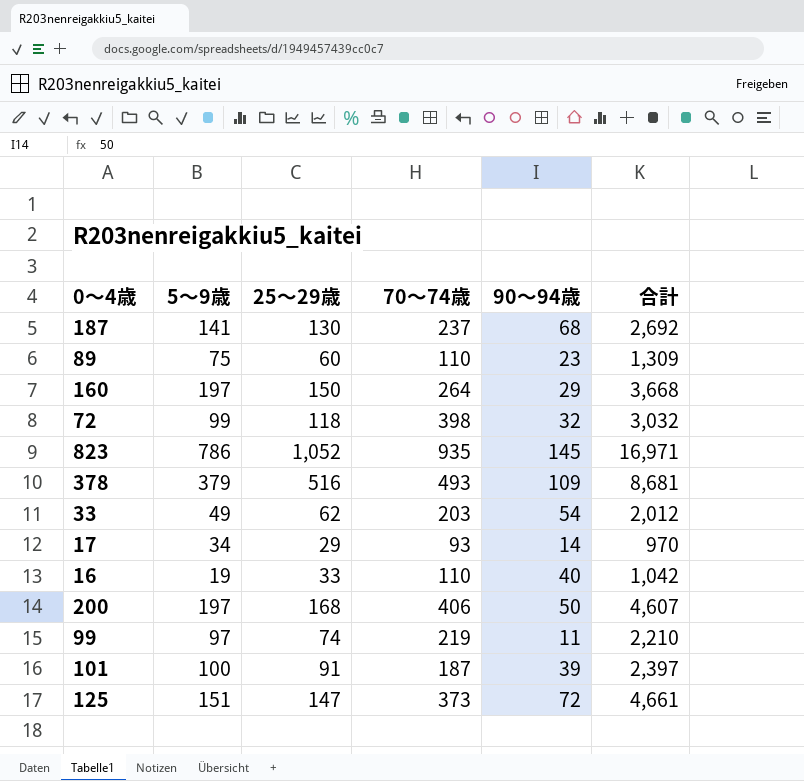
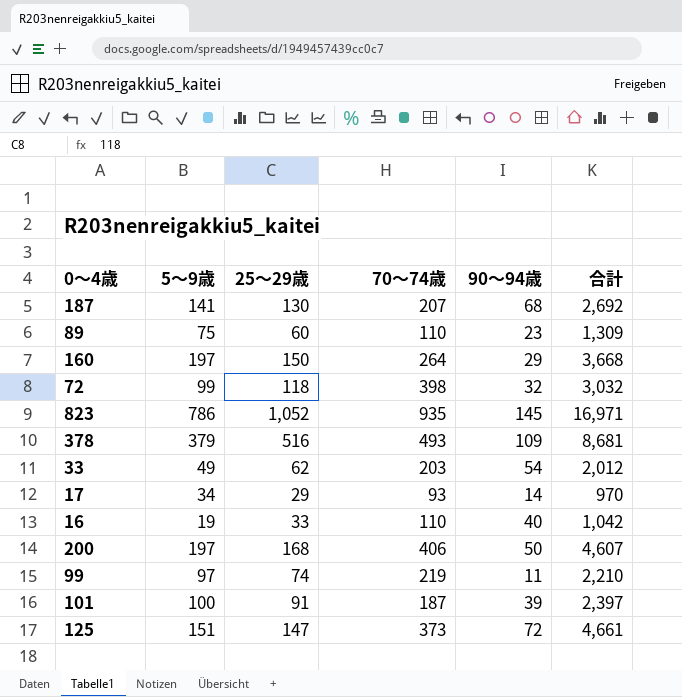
187 | 70～74歳: 237 -> 207

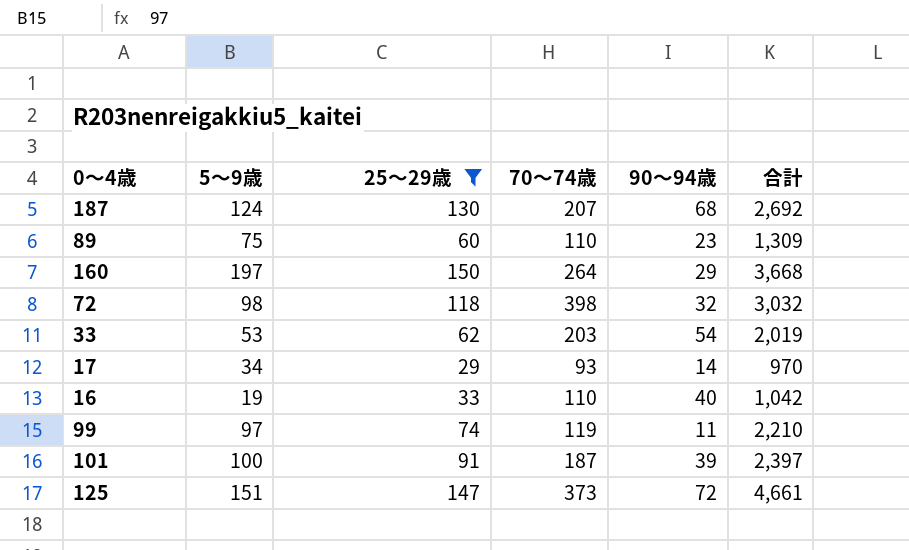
filter: none -> 25～29歳 <= 150
187 | 5～9歳: 141 -> 124
72 | 5～9歳: 99 -> 98
33 | 5～9歳: 49 -> 53
33 | 合計: 2,012 -> 2,019
99 | 70～74歳: 219 -> 119

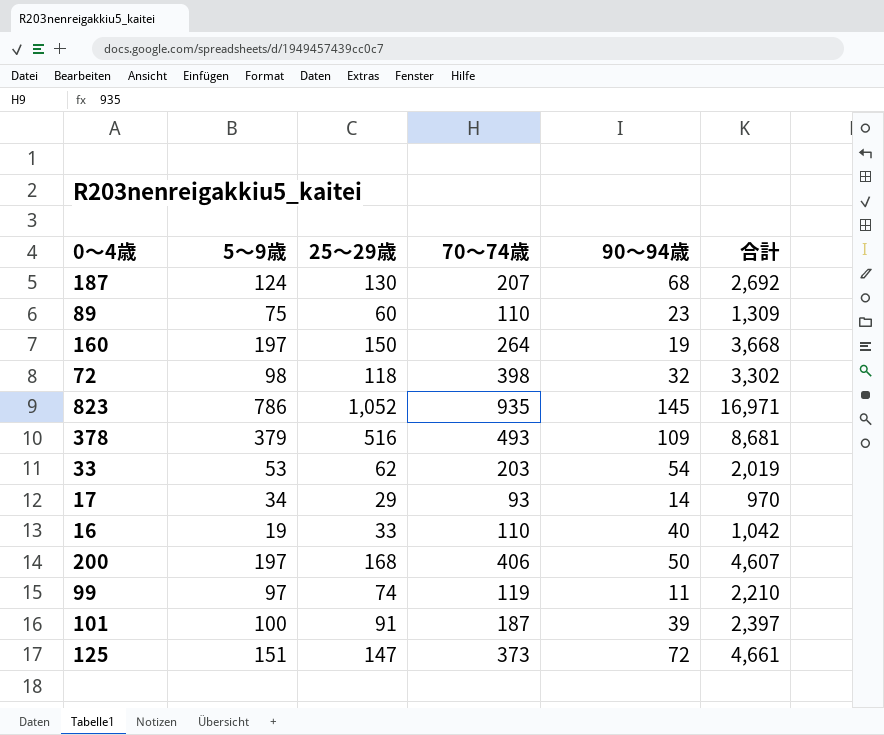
filter: 25～29歳 <= 150 -> none
160 | 90～94歳: 29 -> 19
72 | 合計: 3,032 -> 3,302

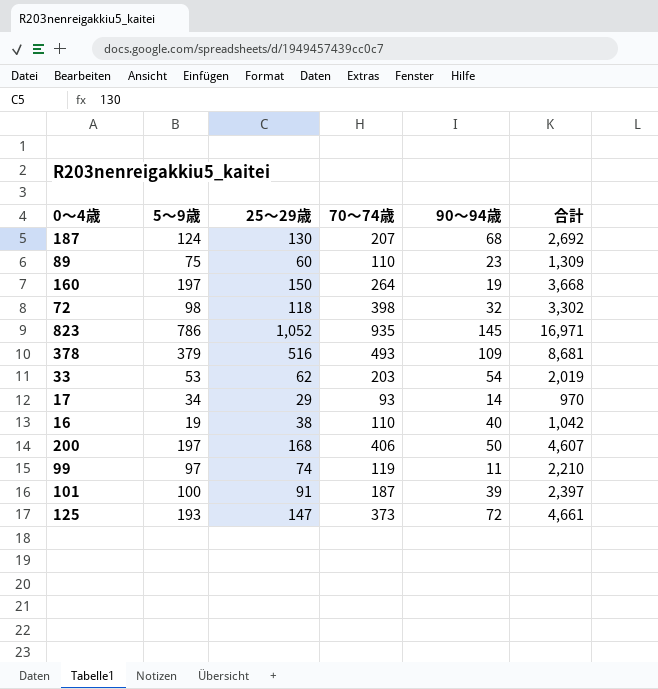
16 | 25～29歳: 33 -> 38
125 | 5～9歳: 151 -> 193

